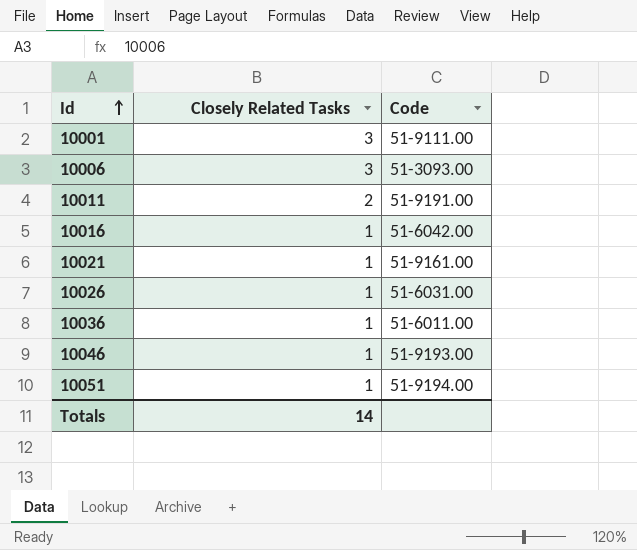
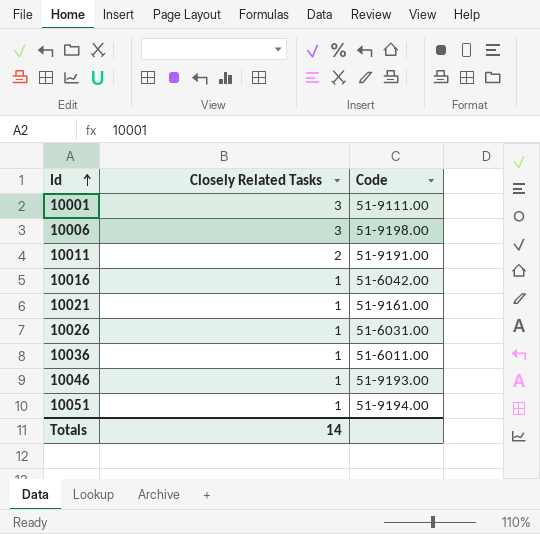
10006 | Code: 51-3093.00 -> 51-9198.00

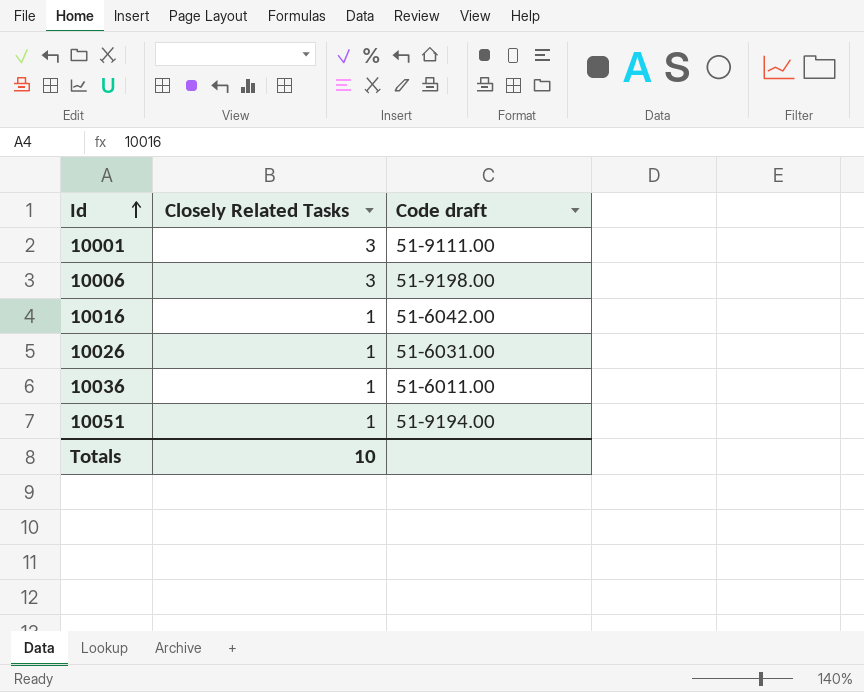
column name: Code -> Code draft
row 10011: 2 | 51-9191.00 -> none
row 10021: 1 | 51-9161.00 -> none
row 10046: 1 | 51-9193.00 -> none
Totals | Closely Related Tasks: 14 -> 10

